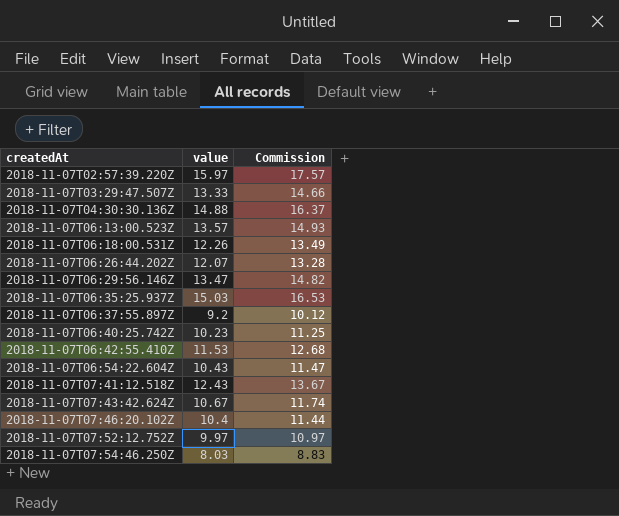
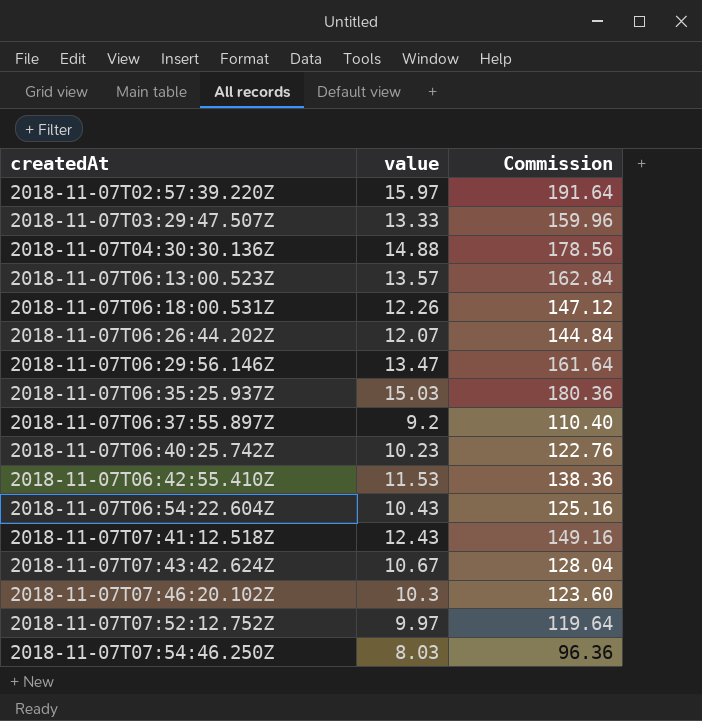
column Commission | formula: [value] * 1.1 -> [value] * 12
2018-11-07T07:46:20.102Z | value: 10.4 -> 10.3

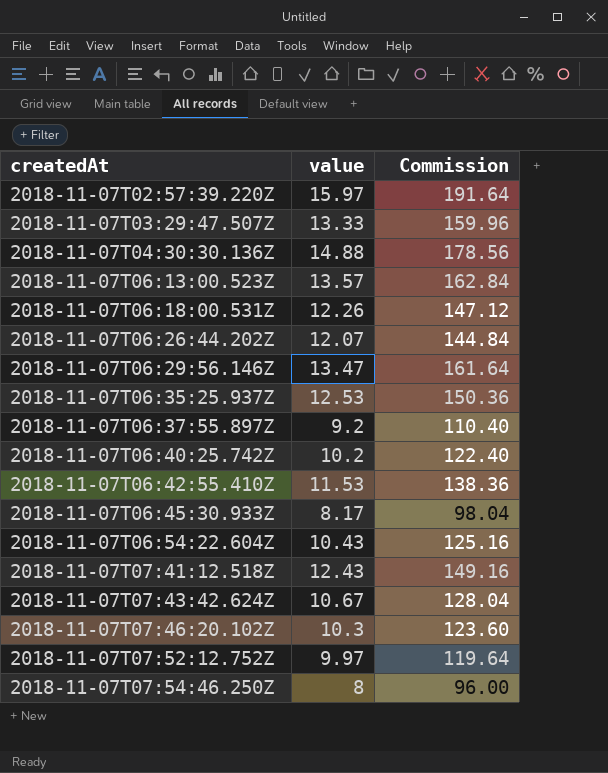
2018-11-07T06:35:25.937Z | value: 15.03 -> 12.53
2018-11-07T06:35:25.937Z | Commission: 180.36 -> 150.36
2018-11-07T06:40:25.742Z | value: 10.23 -> 10.2
2018-11-07T06:40:25.742Z | Commission: 122.76 -> 122.40
row 2018-11-07T06:45:30.933Z: none -> 8.17 | 98.04
2018-11-07T07:54:46.250Z | value: 8.03 -> 8
2018-11-07T07:54:46.250Z | Commission: 96.36 -> 96.00

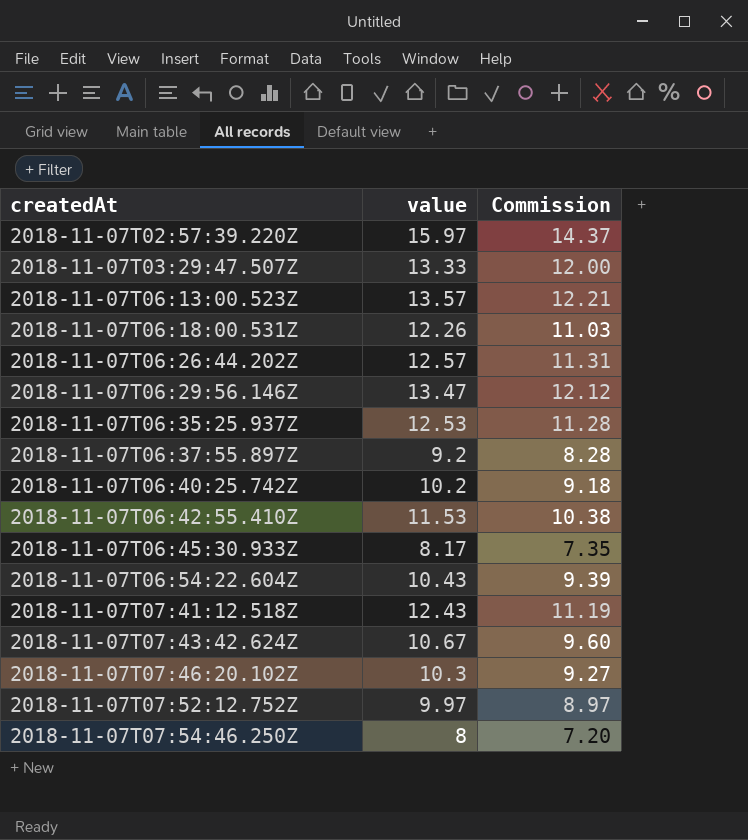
column Commission | formula: [value] * 12 -> [value] * 0.9
row 2018-11-07T04:30:30.136Z: 14.88 | 178.56 -> none
2018-11-07T06:26:44.202Z | value: 12.07 -> 12.57

